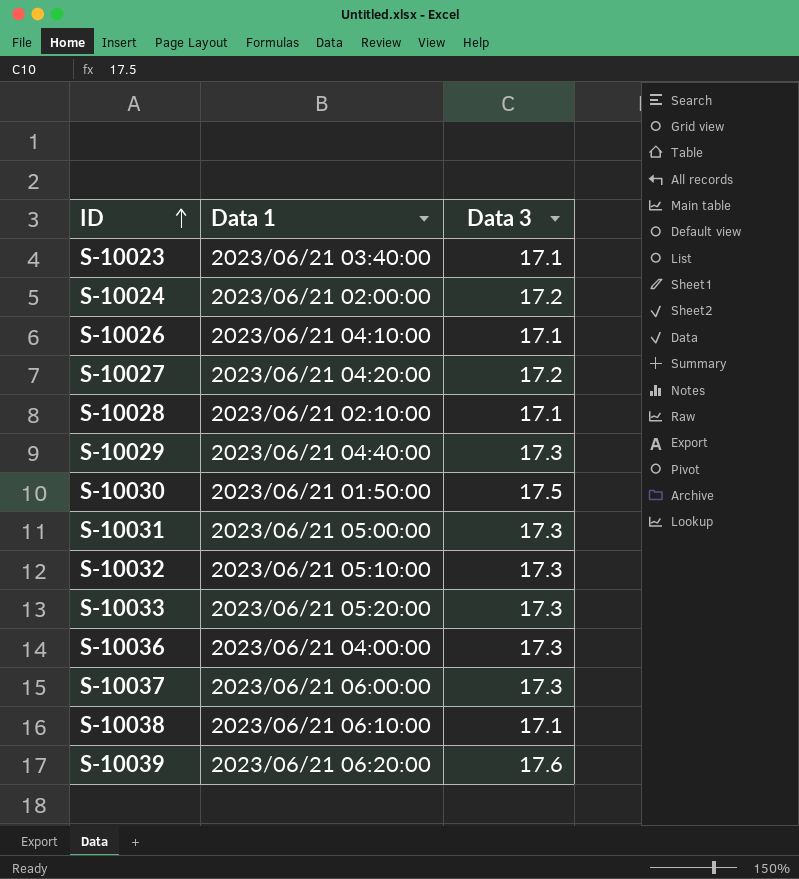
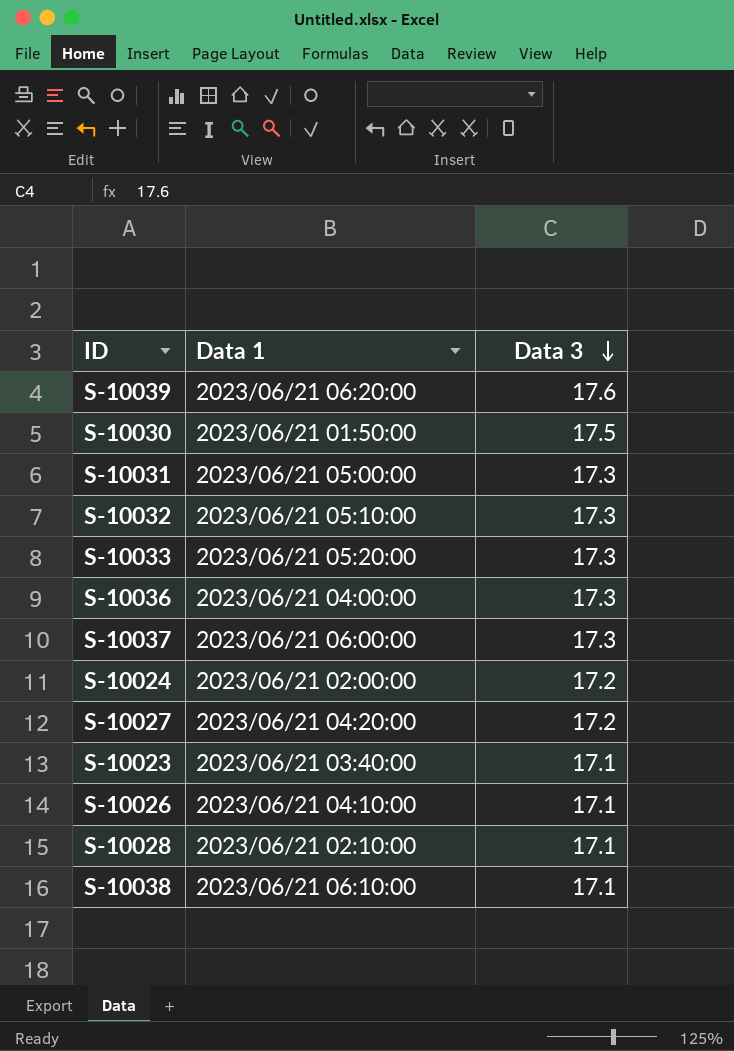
row order: ID ascending -> Data 3 descending
row S-10029: 2023/06/21 04:40:00 | 17.3 -> none

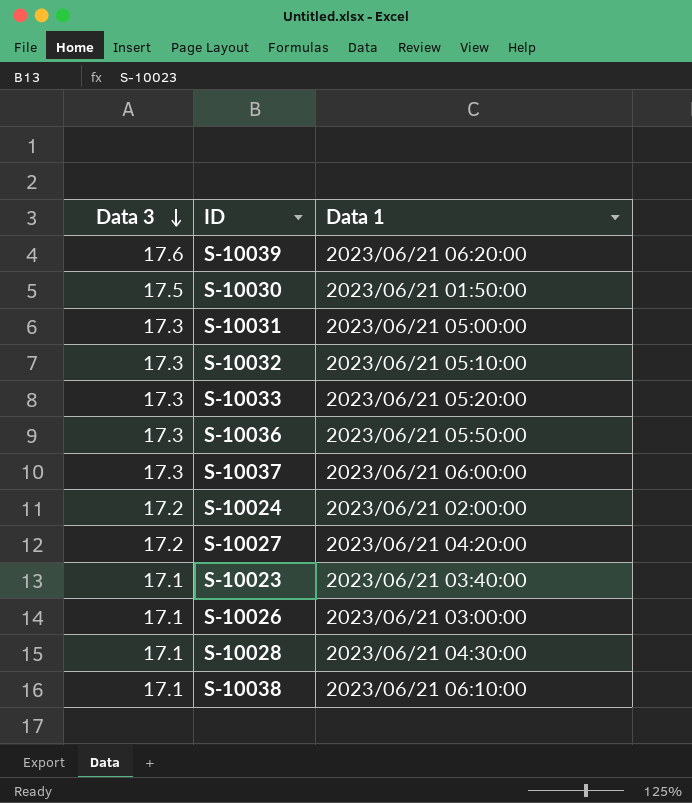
column Data 3 | position: 3 -> 1
S-10036 | Data 1: 2023/06/21 04:00:00 -> 2023/06/21 05:50:00
S-10026 | Data 1: 2023/06/21 04:10:00 -> 2023/06/21 03:00:00
S-10028 | Data 1: 2023/06/21 02:10:00 -> 2023/06/21 04:30:00

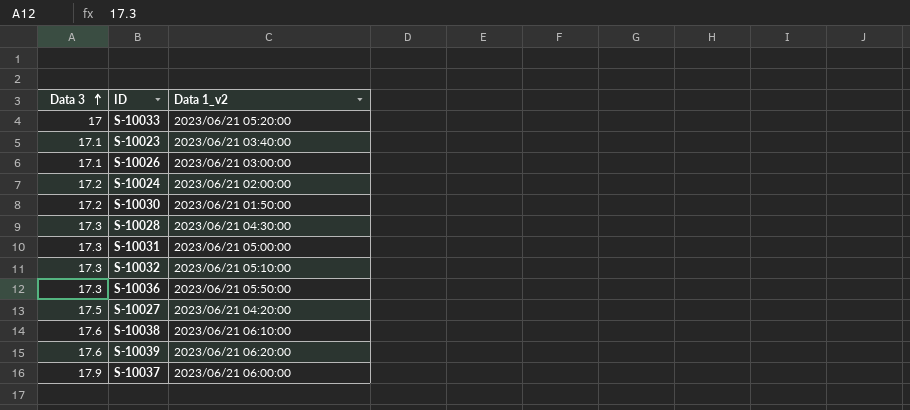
row order: Data 3 descending -> Data 3 ascending
column name: Data 1 -> Data 1_v2
S-10033 | Data 3: 17.3 -> 17
S-10030 | Data 3: 17.5 -> 17.2
S-10028 | Data 3: 17.1 -> 17.3
S-10027 | Data 3: 17.2 -> 17.5
S-10038 | Data 3: 17.1 -> 17.6
S-10037 | Data 3: 17.3 -> 17.9

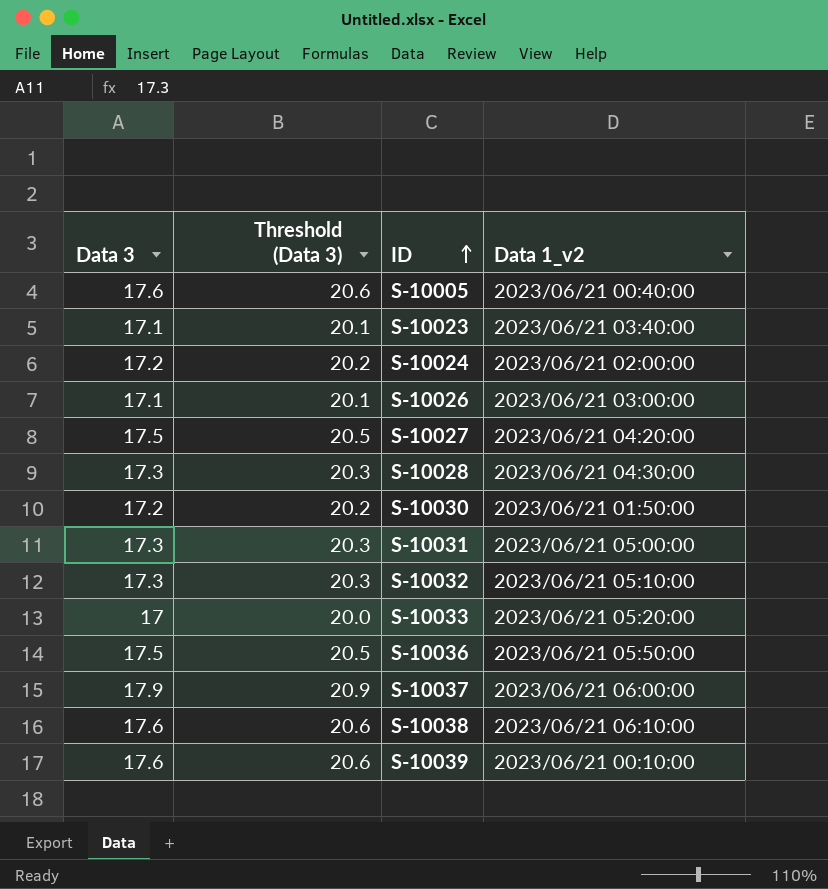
row order: Data 3 ascending -> ID ascending
column Threshold (Data 3) | formula: none -> [Data 3] + 3
row S-10005: none -> 17.6 | 20.6 | 2023/06/21 00:40:00
S-10036 | Data 3: 17.3 -> 17.5
S-10039 | Data 1_v2: 2023/06/21 06:20:00 -> 2023/06/21 00:10:00

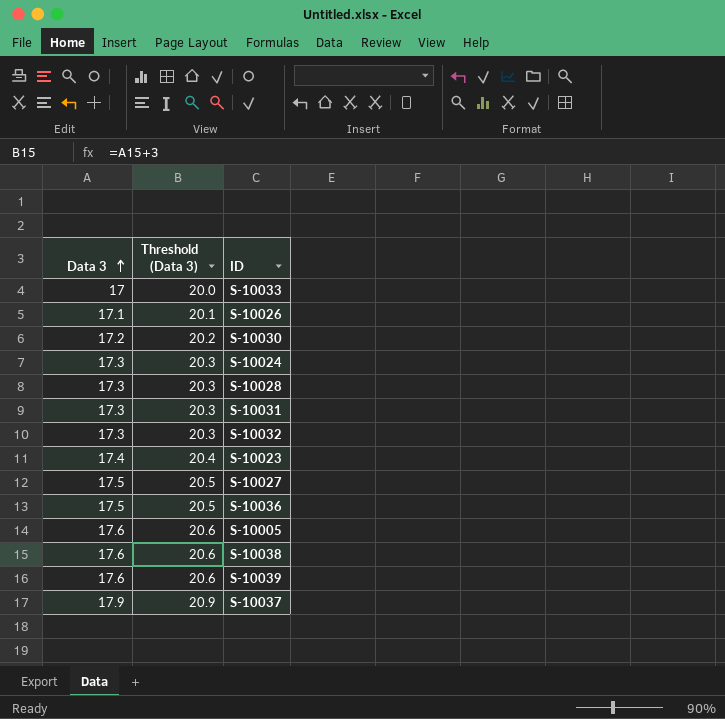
row order: ID ascending -> Data 3 ascending
column Data 1_v2 | position: 4 -> none
S-10024 | Data 3: 17.2 -> 17.3
S-10024 | Threshold (Data 3): 20.2 -> 20.3
S-10023 | Data 3: 17.1 -> 17.4
S-10023 | Threshold (Data 3): 20.1 -> 20.4

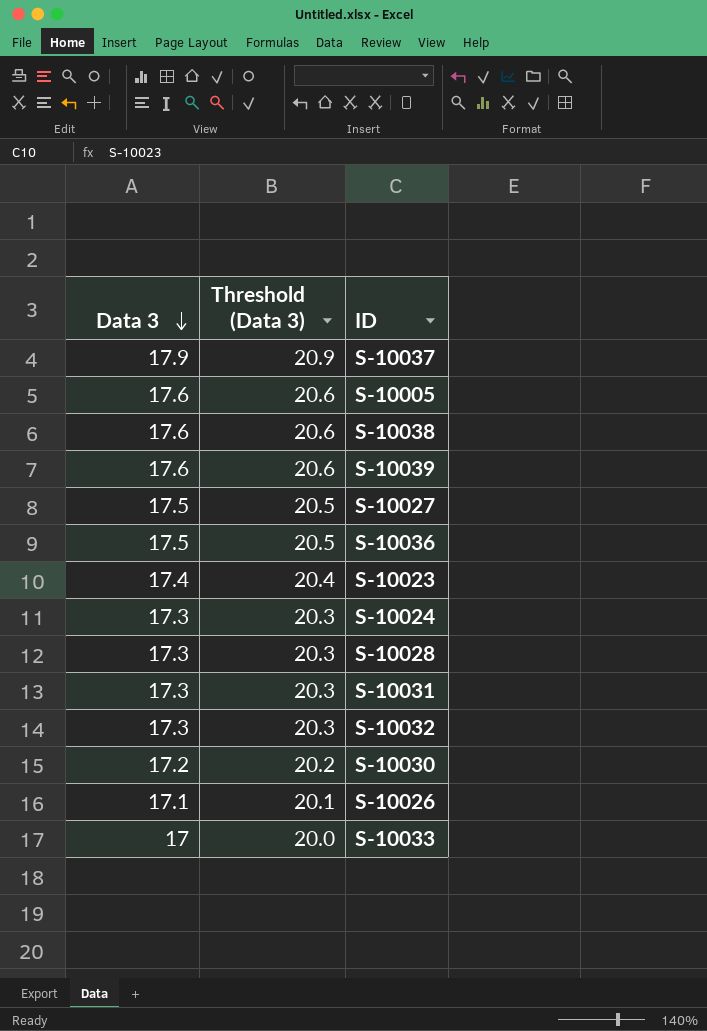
row order: Data 3 ascending -> Data 3 descending

